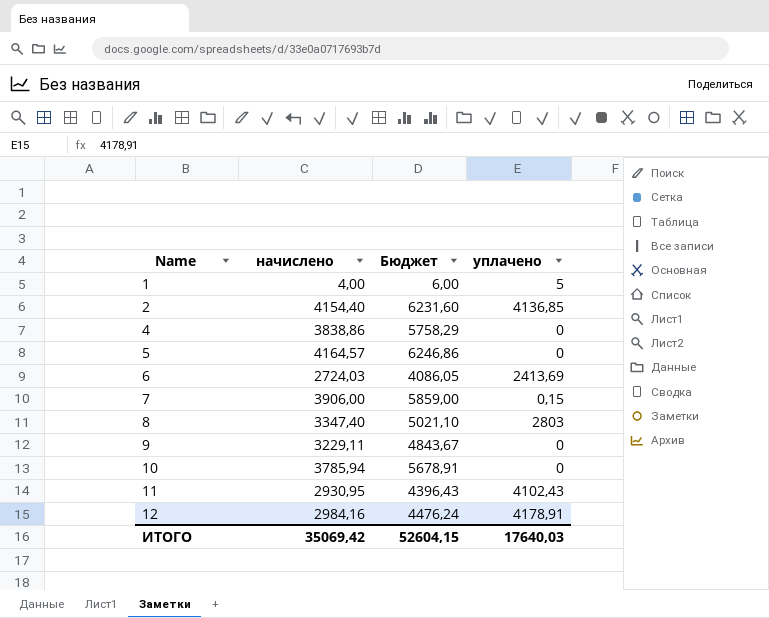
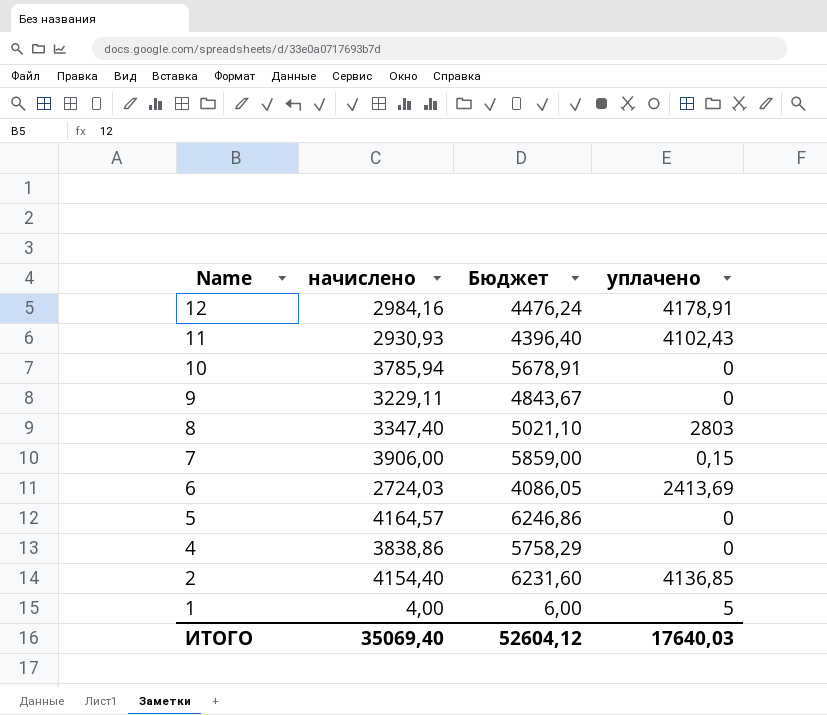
row order: Name ascending -> Name descending
11 | начислено: 2930,95 -> 2930,93
11 | Бюджет: 4396,43 -> 4396,40
ИТОГО | начислено: 35069,42 -> 35069,40
ИТОГО | Бюджет: 52604,15 -> 52604,12

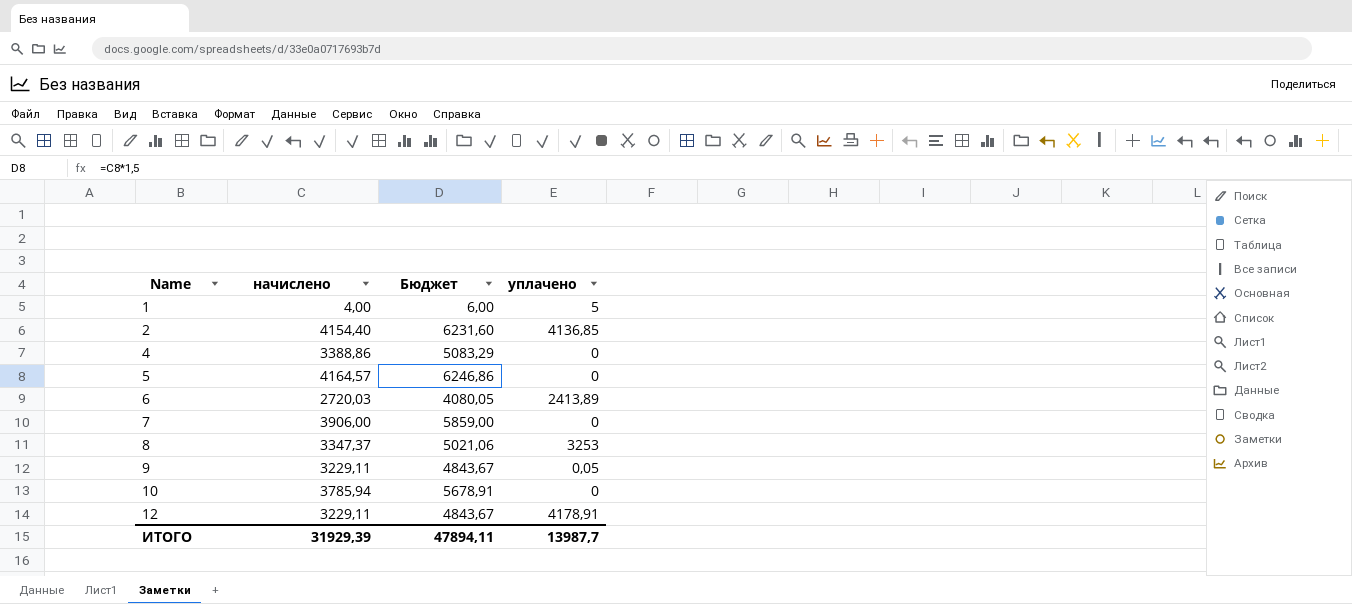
row order: Name descending -> Name ascending
row 11: 2930,93 | 4396,40 | 4102,43 -> none
4 | начислено: 3838,86 -> 3388,86
4 | Бюджет: 5758,29 -> 5083,29
6 | начислено: 2724,03 -> 2720,03
6 | Бюджет: 4086,05 -> 4080,05
6 | уплачено: 2413,69 -> 2413,89
7 | уплачено: 0,15 -> 0
8 | начислено: 3347,40 -> 3347,37
8 | Бюджет: 5021,10 -> 5021,06
8 | уплачено: 2803 -> 3253
9 | уплачено: 0 -> 0,05
12 | начислено: 2984,16 -> 3229,11
12 | Бюджет: 4476,24 -> 4843,67
ИТОГО | начислено: 35069,40 -> 31929,39
ИТОГО | Бюджет: 52604,12 -> 47894,11
ИТОГО | уплачено: 17640,03 -> 13987,7

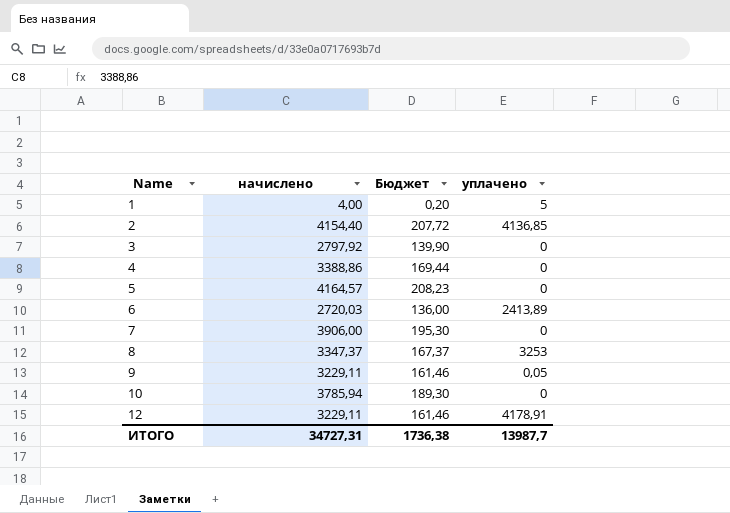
column Бюджет | formula: [начислено] * 1,5 -> [начислено] * 0,05
row 3: none -> 2797,92 | 139,90 | 0
ИТОГО | начислено: 31929,39 -> 34727,31
ИТОГО | Бюджет: 47894,11 -> 1736,38

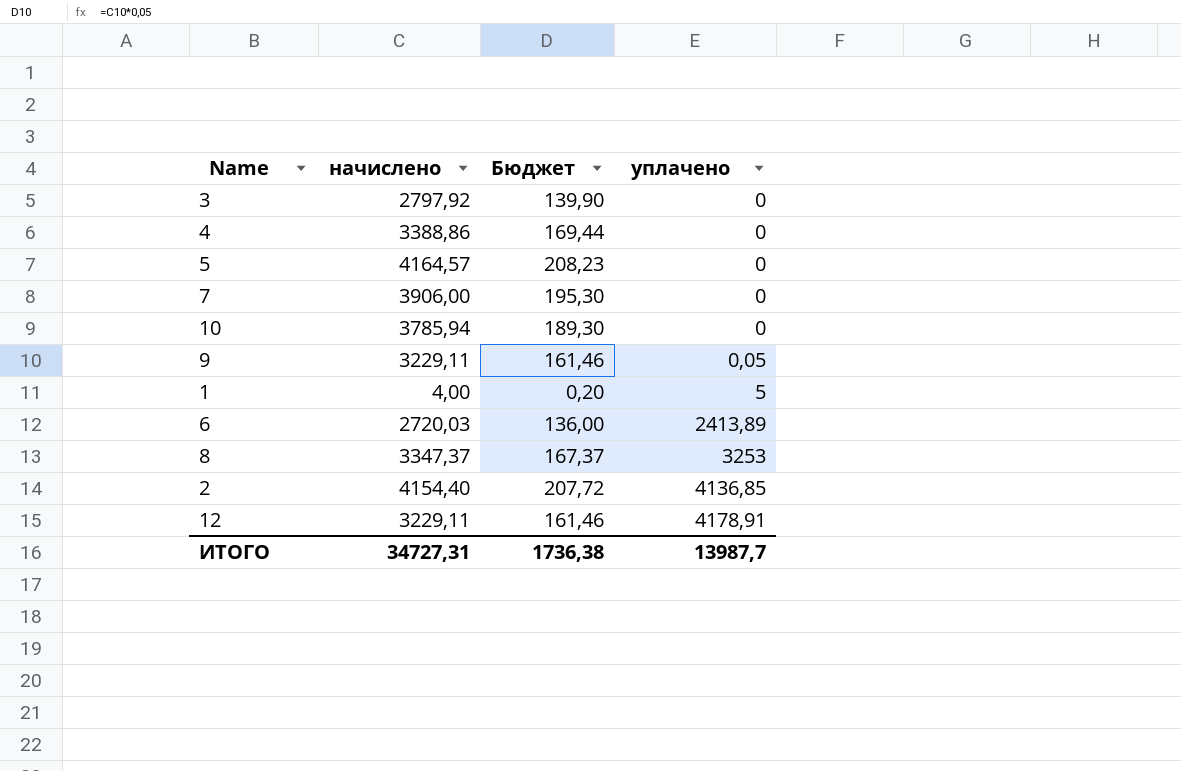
row order: Name ascending -> уплачено ascending

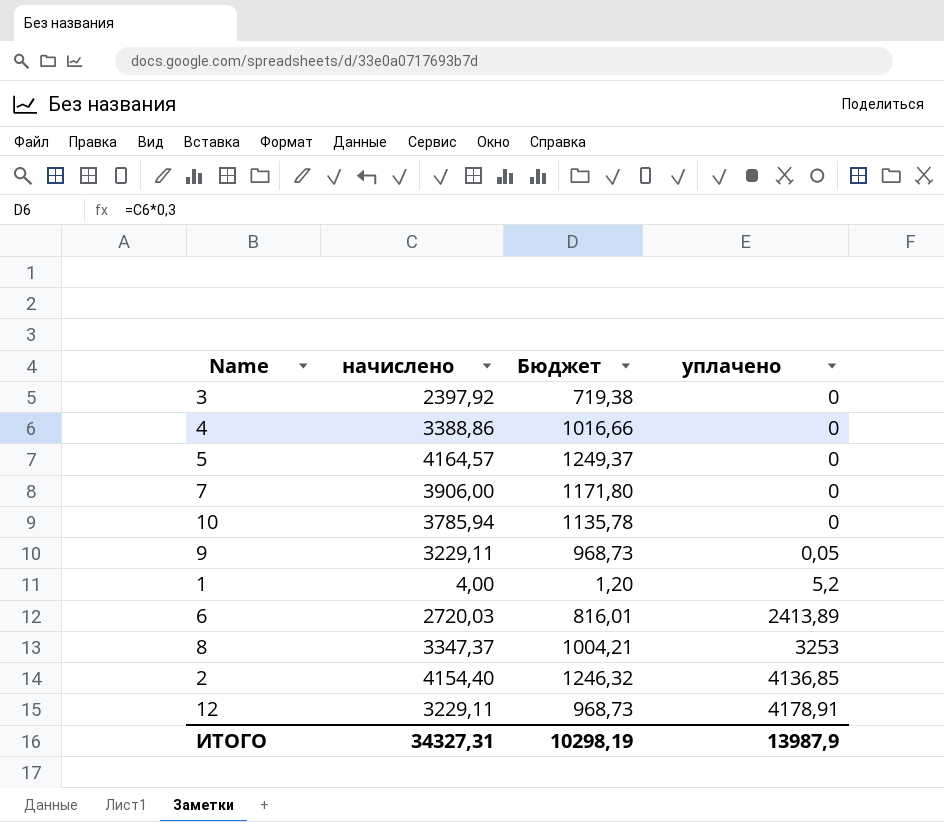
column Бюджет | formula: [начислено] * 0,05 -> [начислено] * 0,3
3 | начислено: 2797,92 -> 2397,92
1 | уплачено: 5 -> 5,2
ИТОГО | начислено: 34727,31 -> 34327,31
ИТОГО | Бюджет: 1736,38 -> 10298,19
ИТОГО | уплачено: 13987,7 -> 13987,9

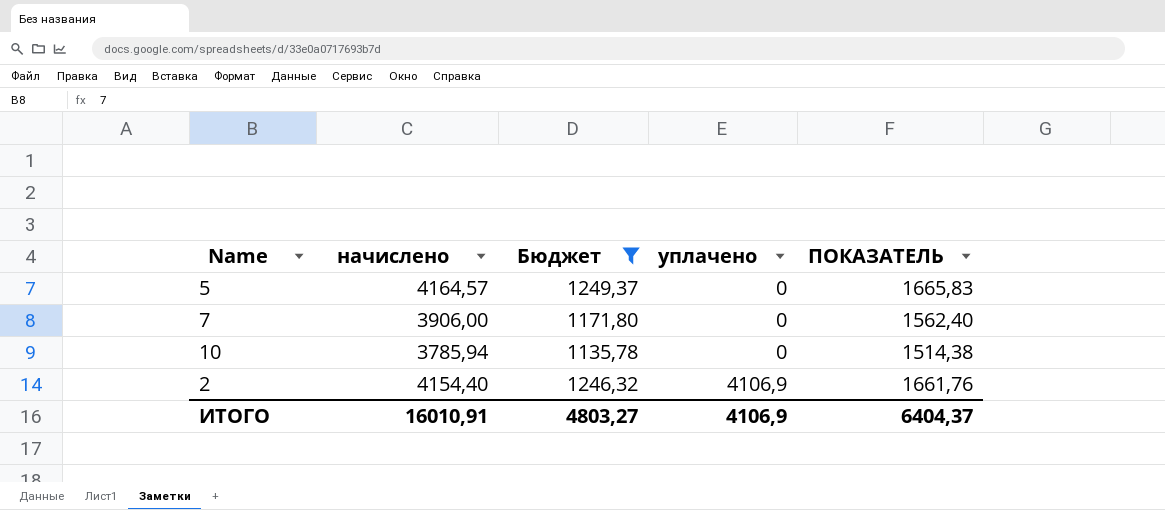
filter: none -> Бюджет >= 1135,78
column ПОКАЗАТЕЛЬ | formula: none -> [начислено] * 0,4
2 | уплачено: 4136,85 -> 4106,9
ИТОГО | начислено: 34327,31 -> 16010,91
ИТОГО | Бюджет: 10298,19 -> 4803,27
ИТОГО | уплачено: 13987,9 -> 4106,9

